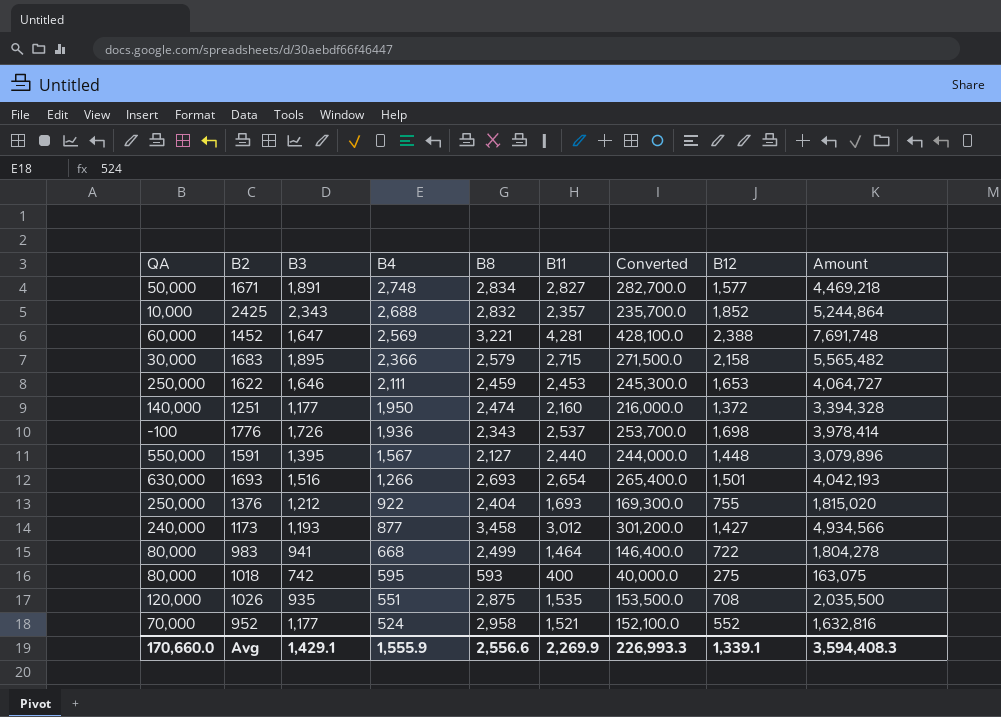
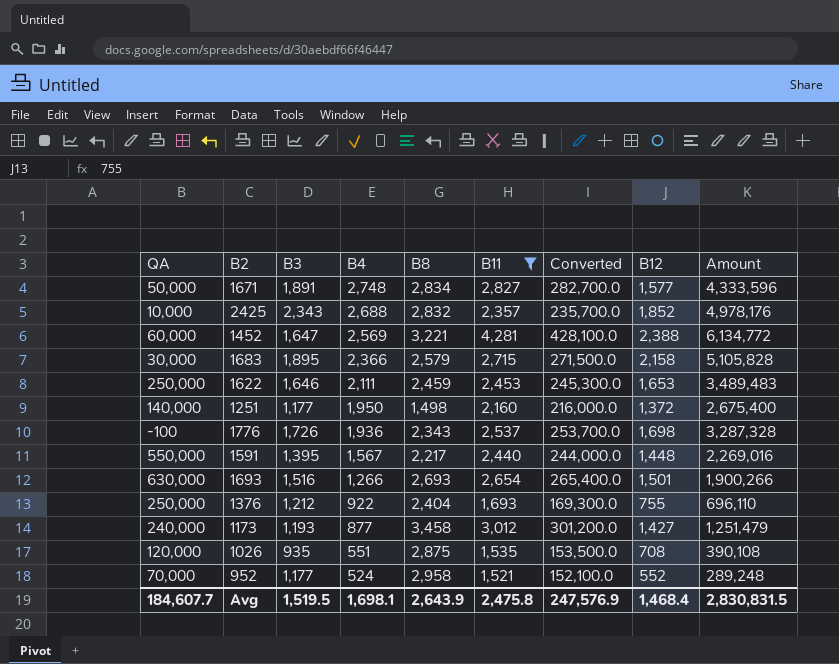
filter: none -> B11 >= 1,521
column Amount | formula: [B8] * [B12] -> [B4] * [B12]
1251 | B8: 2,474 -> 1,498
1591 | B8: 2,127 -> 2,217
Avg | QA: 170,660.0 -> 184,607.7
Avg | B3: 1,429.1 -> 1,519.5
Avg | B4: 1,555.9 -> 1,698.1
Avg | B8: 2,556.6 -> 2,643.9
Avg | B11: 2,269.9 -> 2,475.8
Avg | Converted: 226,993.3 -> 247,576.9
Avg | B12: 1,339.1 -> 1,468.4
Avg | Amount: 3,594,408.3 -> 2,830,831.5

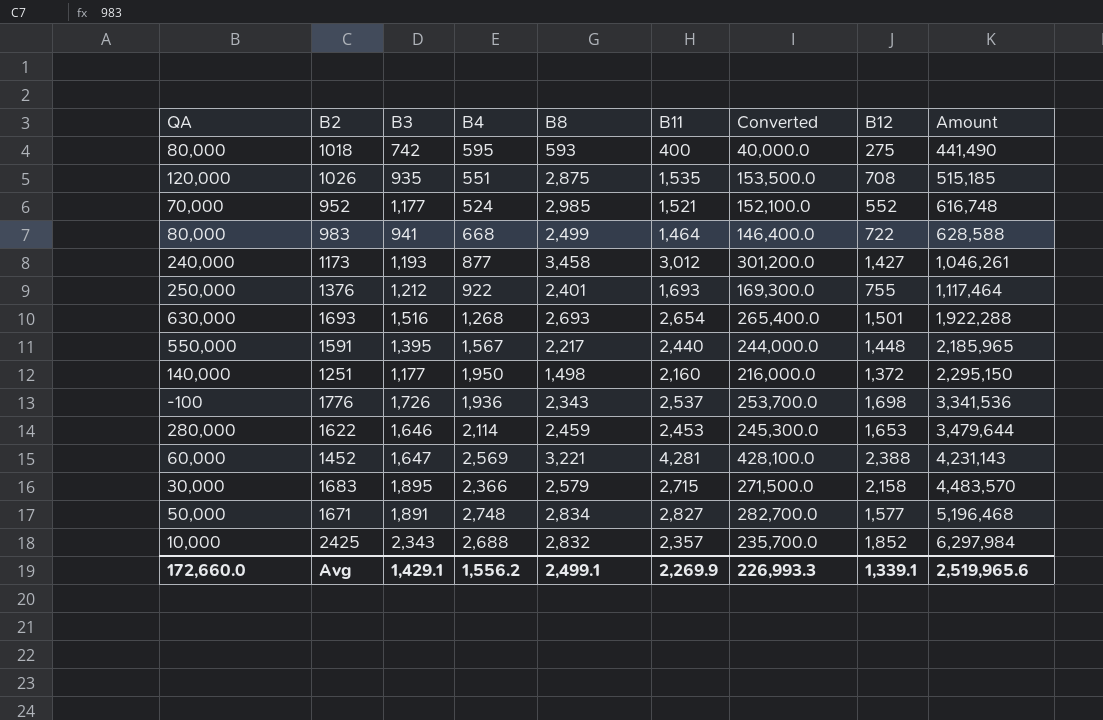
filter: B11 >= 1,521 -> none
row order: B4 descending -> Amount ascending
column Amount | formula: [B4] * [B12] -> [B3] * [B4]
952 | B8: 2,958 -> 2,985
1376 | B8: 2,404 -> 2,401
1693 | B4: 1,266 -> 1,268
1622 | QA: 250,000 -> 280,000
1622 | B4: 2,111 -> 2,114
Avg | QA: 184,607.7 -> 172,660.0
Avg | B3: 1,519.5 -> 1,429.1
Avg | B4: 1,698.1 -> 1,556.2
Avg | B8: 2,643.9 -> 2,499.1
Avg | B11: 2,475.8 -> 2,269.9
Avg | Converted: 247,576.9 -> 226,993.3
Avg | B12: 1,468.4 -> 1,339.1
Avg | Amount: 2,830,831.5 -> 2,519,965.6

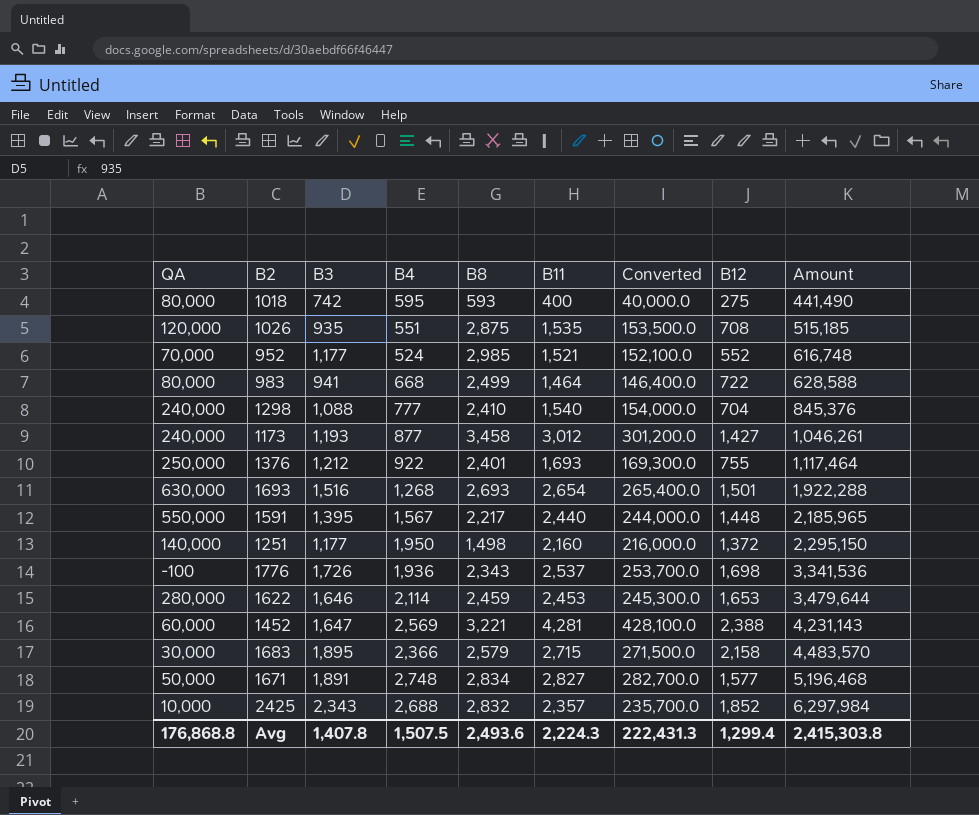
row 1298: none -> 240,000 | 1,088 | 777 | 2,410 | 1,540 | 154,000.0 | 704 | 845,376
Avg | QA: 172,660.0 -> 176,868.8
Avg | B3: 1,429.1 -> 1,407.8
Avg | B4: 1,556.2 -> 1,507.5
Avg | B8: 2,499.1 -> 2,493.6
Avg | B11: 2,269.9 -> 2,224.3
Avg | Converted: 226,993.3 -> 222,431.3
Avg | B12: 1,339.1 -> 1,299.4
Avg | Amount: 2,519,965.6 -> 2,415,303.8

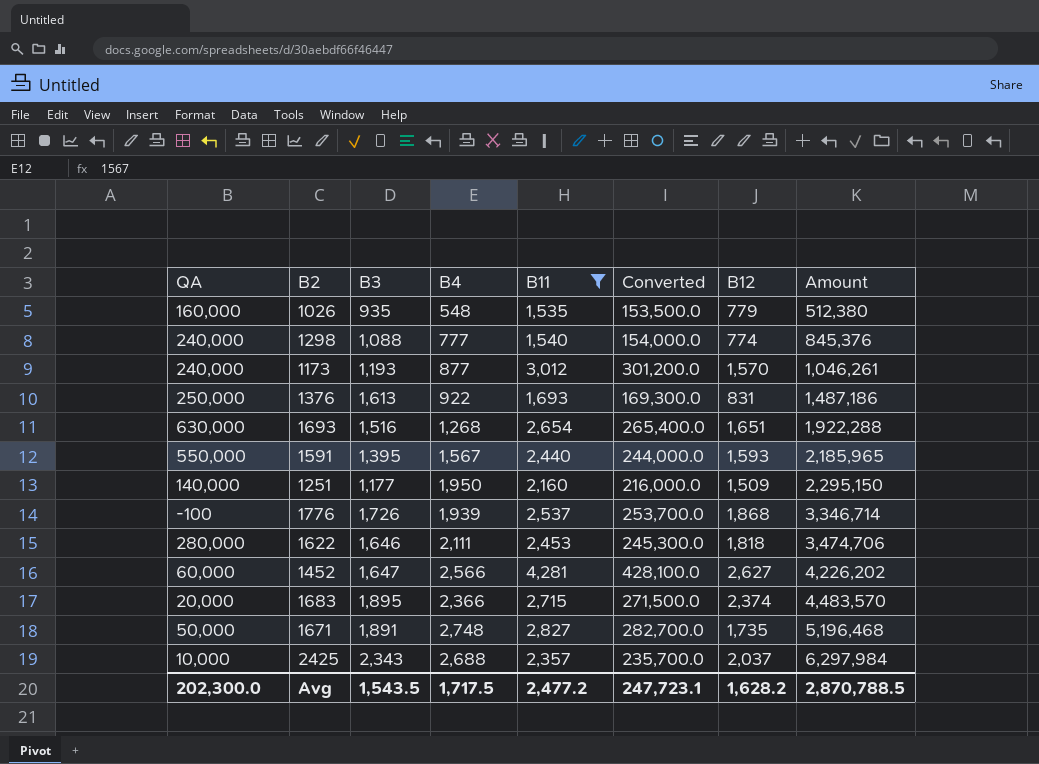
filter: none -> B11 >= 1,535
column B8 | position: 5 -> none
1026 | QA: 120,000 -> 160,000
1026 | B4: 551 -> 548
1026 | B12: 708 -> 779
1026 | Amount: 515,185 -> 512,380
1298 | B12: 704 -> 774
1173 | B12: 1,427 -> 1,570
1376 | B3: 1,212 -> 1,613
1376 | B12: 755 -> 831
1376 | Amount: 1,117,464 -> 1,487,186
1693 | B12: 1,501 -> 1,651
1591 | B12: 1,448 -> 1,593
1251 | B12: 1,372 -> 1,509
1776 | B4: 1,936 -> 1,939
1776 | B12: 1,698 -> 1,868
1776 | Amount: 3,341,536 -> 3,346,714
1622 | B4: 2,114 -> 2,111
1622 | B12: 1,653 -> 1,818
1622 | Amount: 3,479,644 -> 3,474,706
1452 | B4: 2,569 -> 2,566
1452 | B12: 2,388 -> 2,627
1452 | Amount: 4,231,143 -> 4,226,202
1683 | QA: 30,000 -> 20,000
1683 | B12: 2,158 -> 2,374
1671 | B12: 1,577 -> 1,735
2425 | B12: 1,852 -> 2,037
Avg | QA: 176,868.8 -> 202,300.0
Avg | B3: 1,407.8 -> 1,543.5
Avg | B4: 1,507.5 -> 1,717.5
Avg | B11: 2,224.3 -> 2,477.2
Avg | Converted: 222,431.3 -> 247,723.1
Avg | B12: 1,299.4 -> 1,628.2
Avg | Amount: 2,415,303.8 -> 2,870,788.5

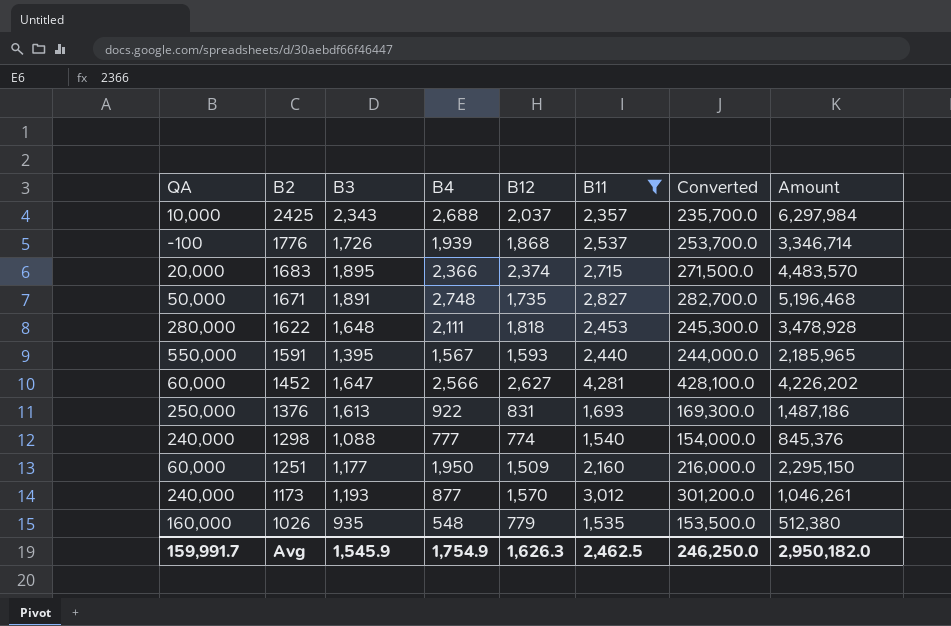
row order: Amount ascending -> B2 descending
column B12 | position: 7 -> 5
row 1693: 630,000 | 1,516 | 1,268 | 2,654 | 265,400.0 | 1,651 | 1,922,288 -> none
1622 | B3: 1,646 -> 1,648
1622 | Amount: 3,474,706 -> 3,478,928
1251 | QA: 140,000 -> 60,000
Avg | QA: 202,300.0 -> 159,991.7
Avg | B3: 1,543.5 -> 1,545.9
Avg | B4: 1,717.5 -> 1,754.9
Avg | B12: 1,628.2 -> 1,626.3
Avg | B11: 2,477.2 -> 2,462.5
Avg | Converted: 247,723.1 -> 246,250.0
Avg | Amount: 2,870,788.5 -> 2,950,182.0

